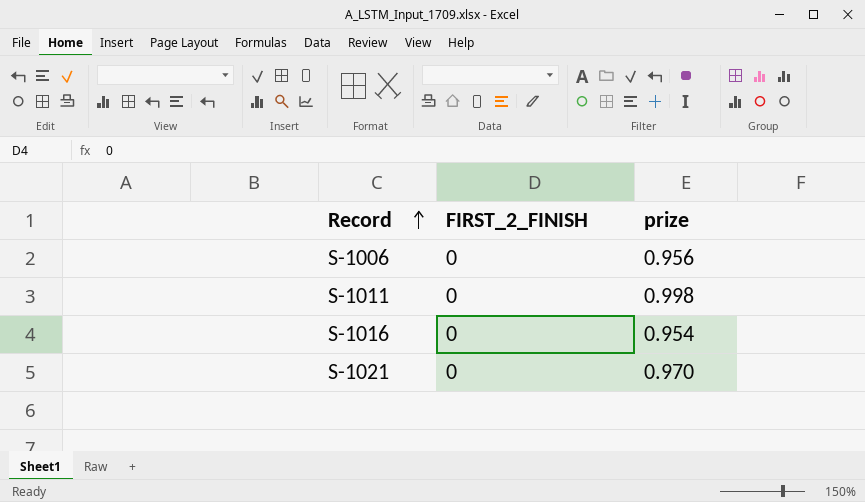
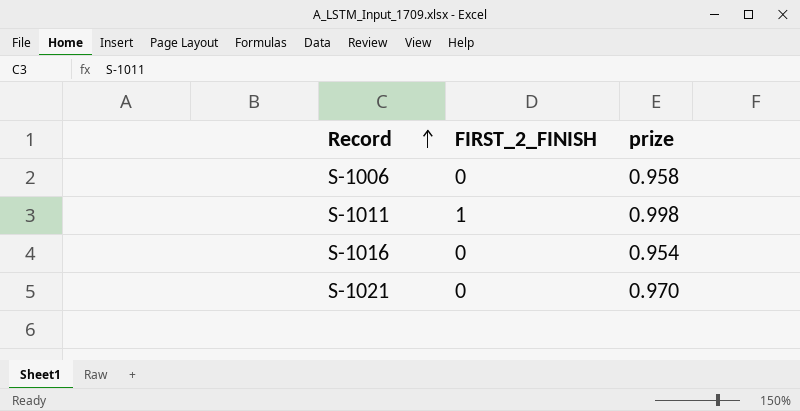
S-1006 | prize: 0.956 -> 0.958
S-1011 | FIRST_2_FINISH: 0 -> 1

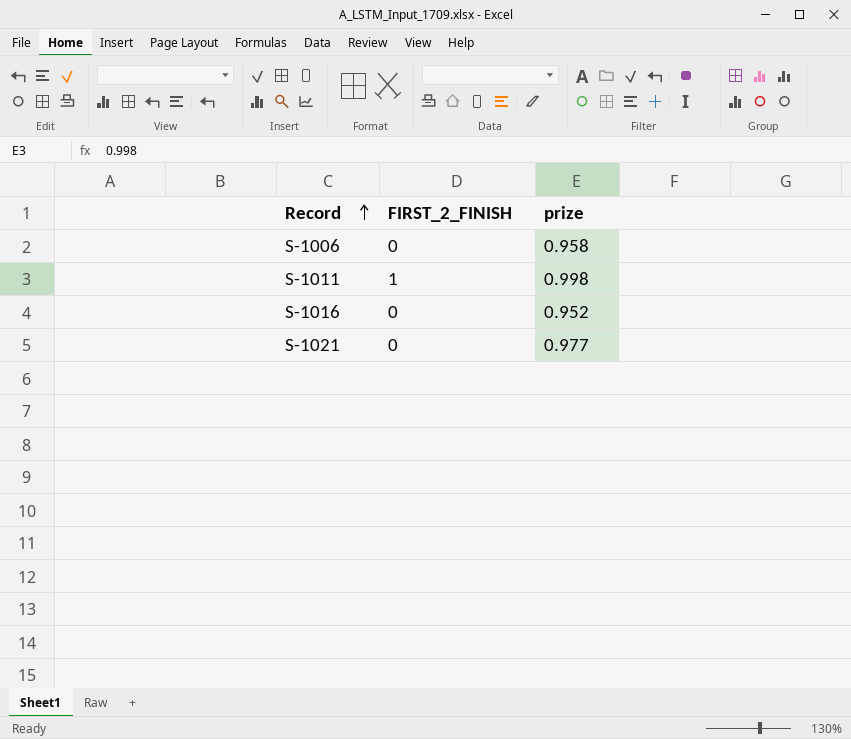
S-1016 | prize: 0.954 -> 0.952
S-1021 | prize: 0.970 -> 0.977

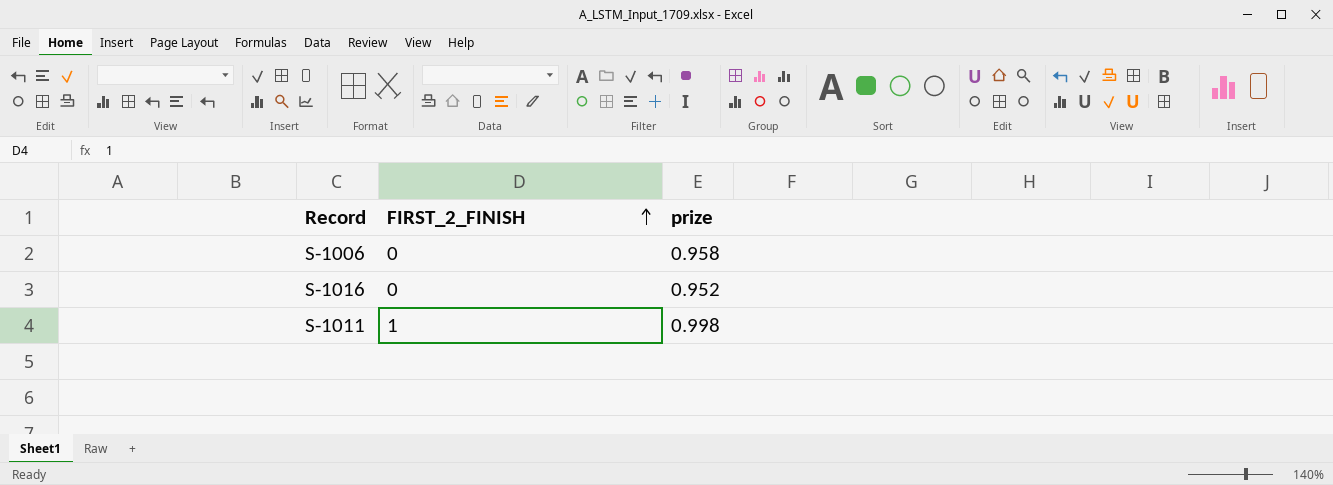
row order: Record ascending -> FIRST_2_FINISH ascending
row S-1021: 0 | 0.977 -> none

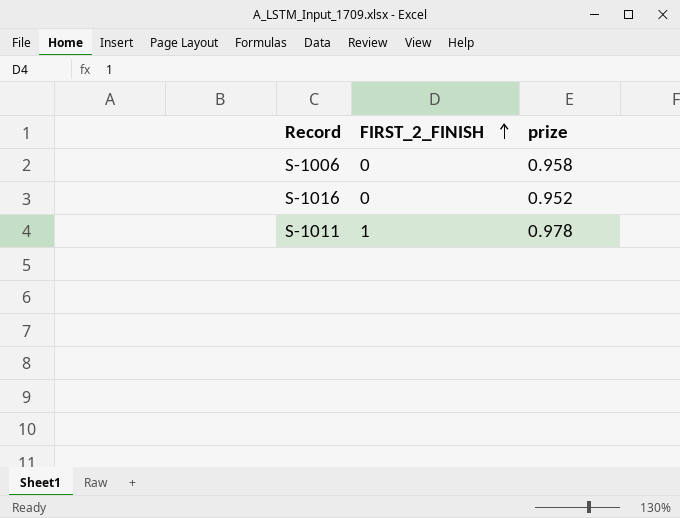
S-1011 | prize: 0.998 -> 0.978

